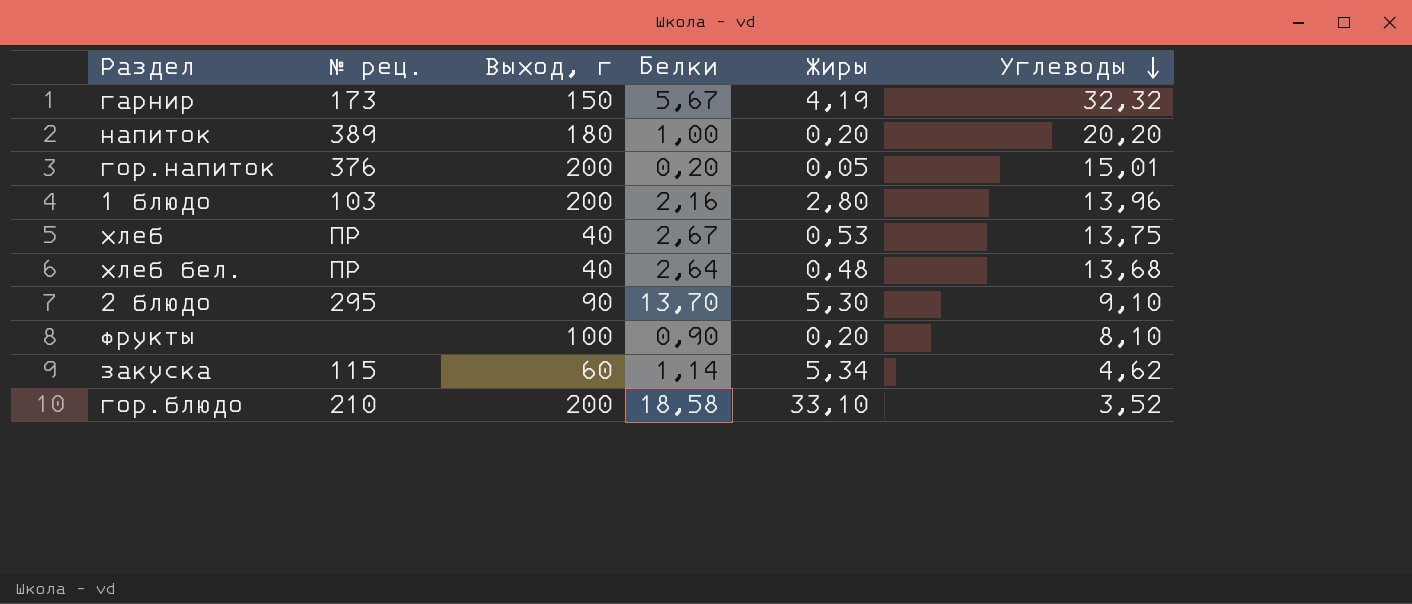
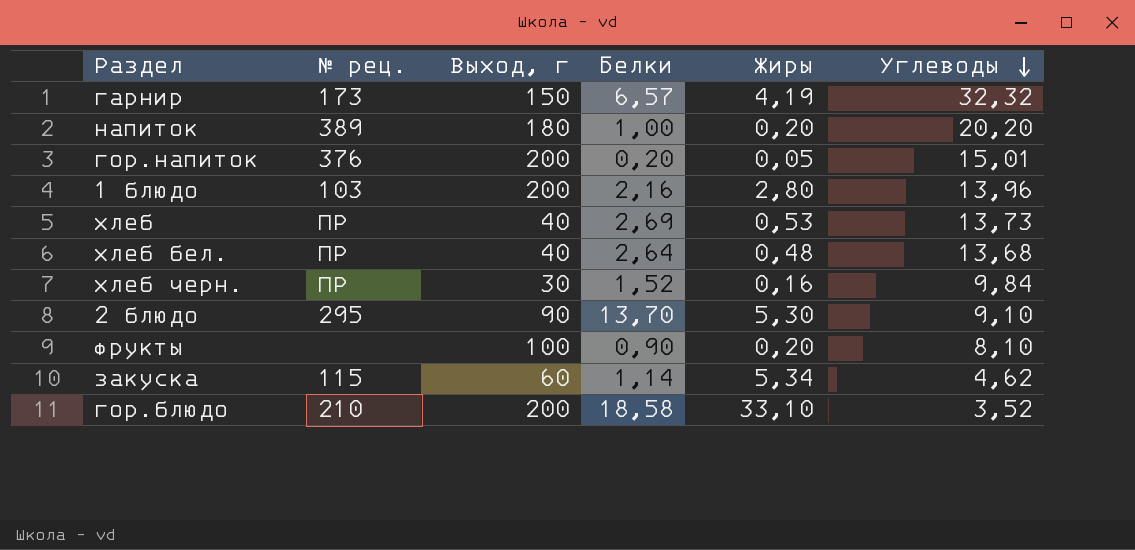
гарнир | Белки: 5,67 -> 6,57
хлеб | Белки: 2,67 -> 2,69
хлеб | Углеводы: 13,75 -> 13,73
row хлеб черн.: none -> ПР | 30 | 1,52 | 0,16 | 9,84

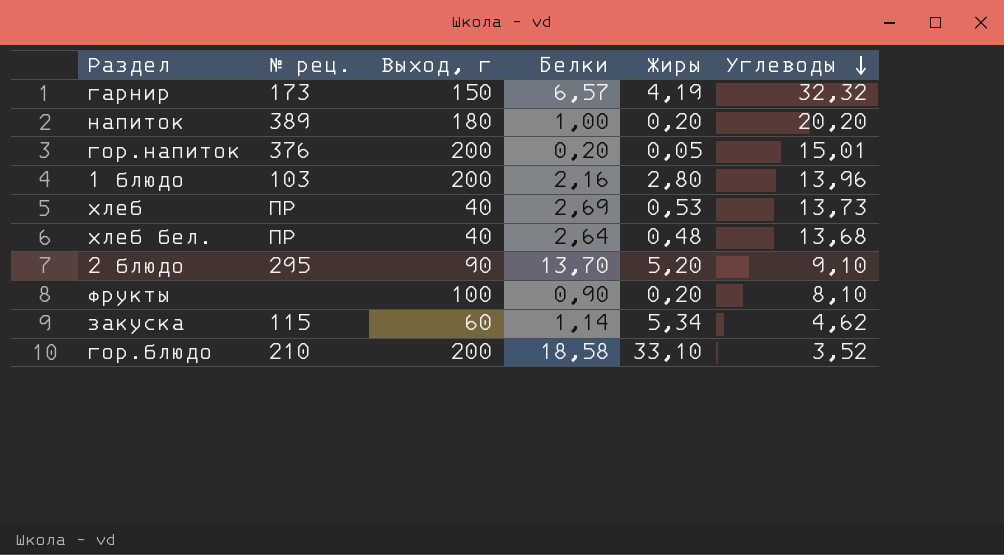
row хлеб черн.: ПР | 30 | 1,52 | 0,16 | 9,84 -> none
2 блюдо | Жиры: 5,30 -> 5,20

